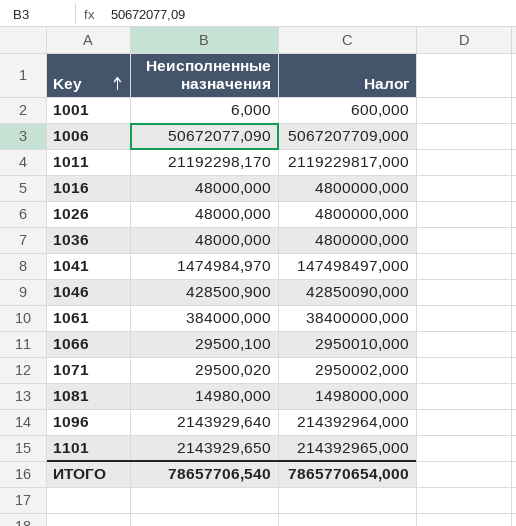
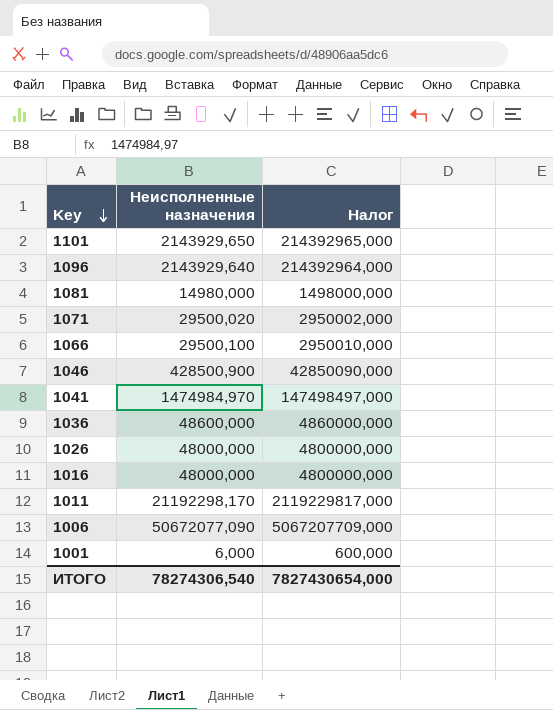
row order: Key ascending -> Key descending
row 1061: 384000,000 | 38400000,000 -> none
1036 | Неисполненные назначения: 48000,000 -> 48600,000
1036 | Налог: 4800000,000 -> 4860000,000
ИТОГО | Неисполненные назначения: 78657706,540 -> 78274306,540
ИТОГО | Налог: 7865770654,000 -> 7827430654,000

